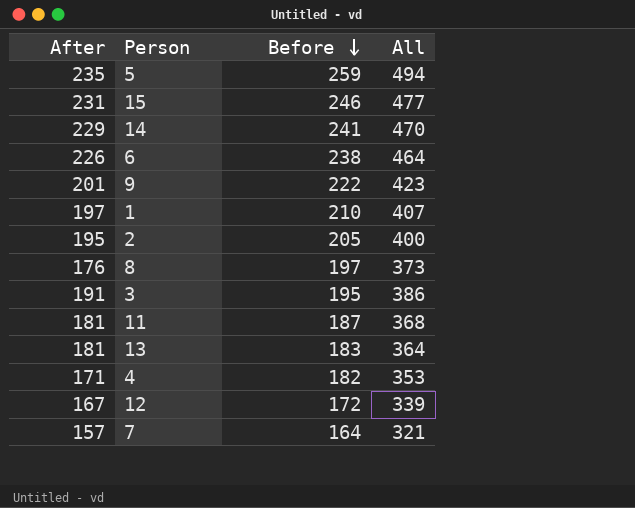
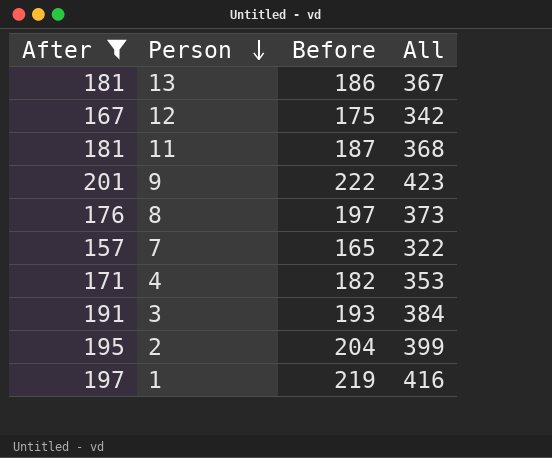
filter: none -> After <= 201
row order: Before descending -> Person descending
13 | Before: 183 -> 186
13 | All: 364 -> 367
12 | Before: 172 -> 175
12 | All: 339 -> 342
7 | Before: 164 -> 165
7 | All: 321 -> 322
3 | Before: 195 -> 193
3 | All: 386 -> 384
2 | Before: 205 -> 204
2 | All: 400 -> 399
1 | Before: 210 -> 219
1 | All: 407 -> 416

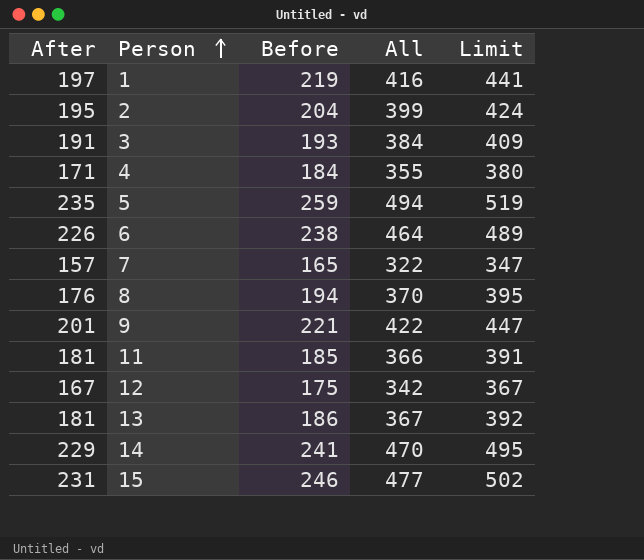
filter: After <= 201 -> none
row order: Person descending -> Person ascending
column Limit | formula: none -> [All] + 25
4 | Before: 182 -> 184
4 | All: 353 -> 355
8 | Before: 197 -> 194
8 | All: 373 -> 370
9 | Before: 222 -> 221
9 | All: 423 -> 422
11 | Before: 187 -> 185
11 | All: 368 -> 366

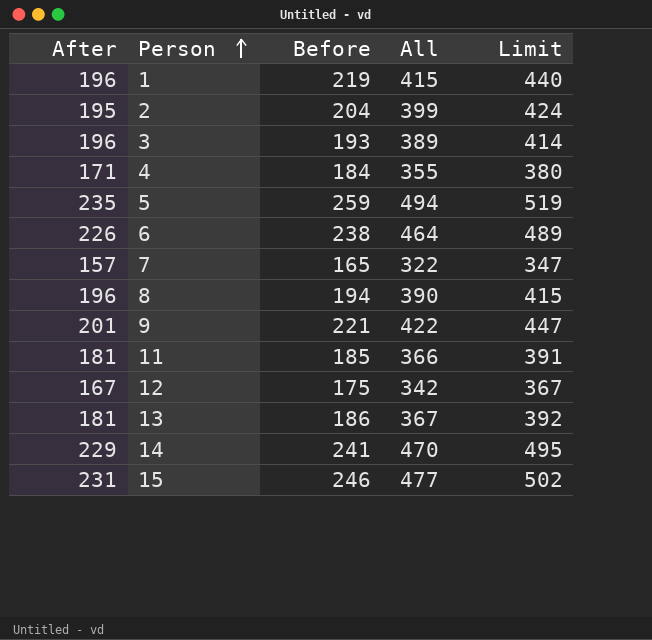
1 | After: 197 -> 196
1 | All: 416 -> 415
1 | Limit: 441 -> 440
3 | After: 191 -> 196
3 | All: 384 -> 389
3 | Limit: 409 -> 414
8 | After: 176 -> 196
8 | All: 370 -> 390
8 | Limit: 395 -> 415

